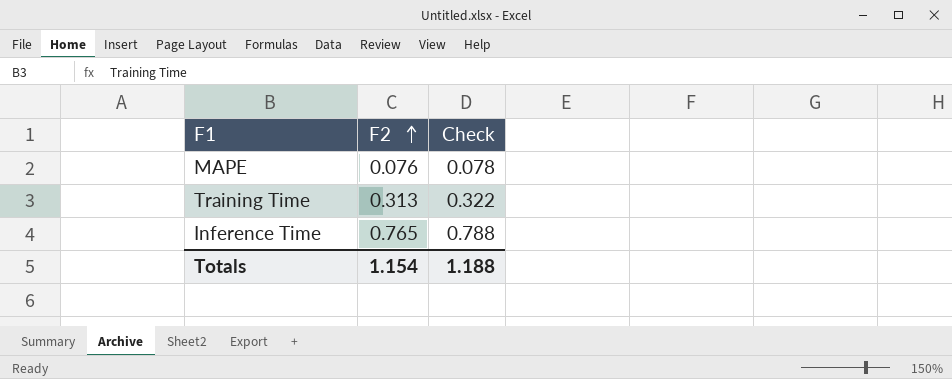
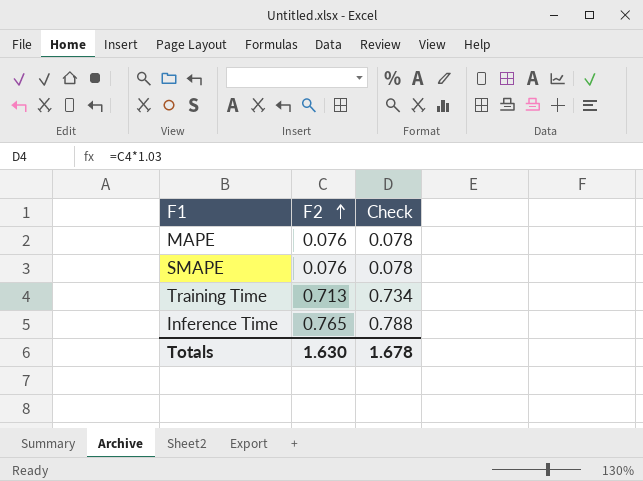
row SMAPE: none -> 0.076 | 0.078
Training Time | F2: 0.313 -> 0.713
Training Time | Check: 0.322 -> 0.734
Totals | F2: 1.154 -> 1.630
Totals | Check: 1.188 -> 1.678

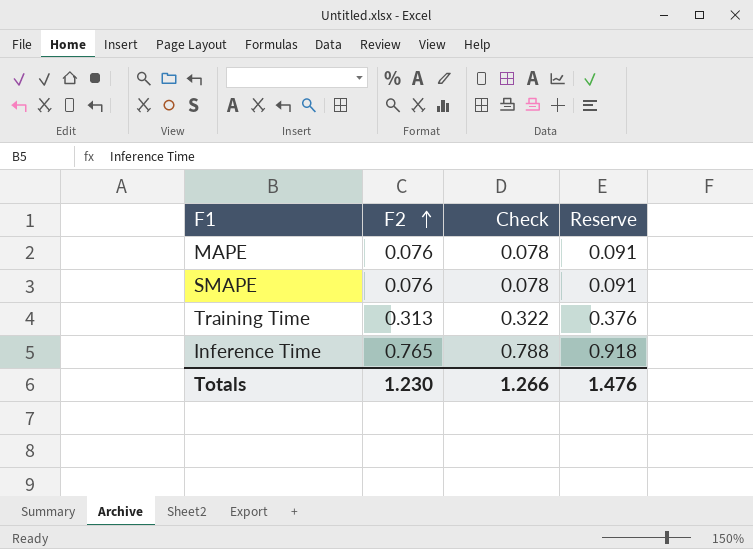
column Reserve | formula: none -> [F2] * 1.2
Training Time | F2: 0.713 -> 0.313
Training Time | Check: 0.734 -> 0.322
Totals | F2: 1.630 -> 1.230
Totals | Check: 1.678 -> 1.266

